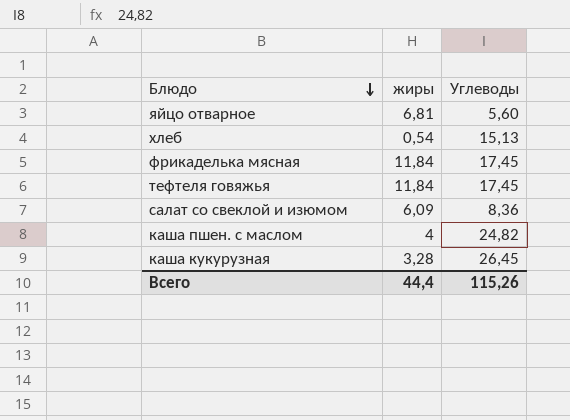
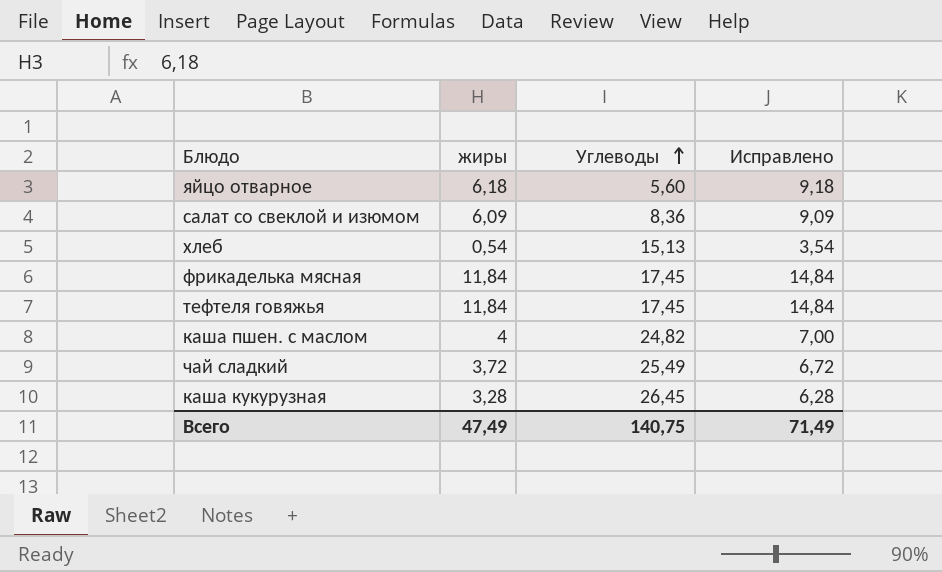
row order: Блюдо descending -> Углеводы ascending
column Исправлено | formula: none -> [жиры] + 3
яйцо отварное | жиры: 6,81 -> 6,18
row чай сладкий: none -> 3,72 | 25,49 | 6,72
Всего | жиры: 44,4 -> 47,49
Всего | Углеводы: 115,26 -> 140,75

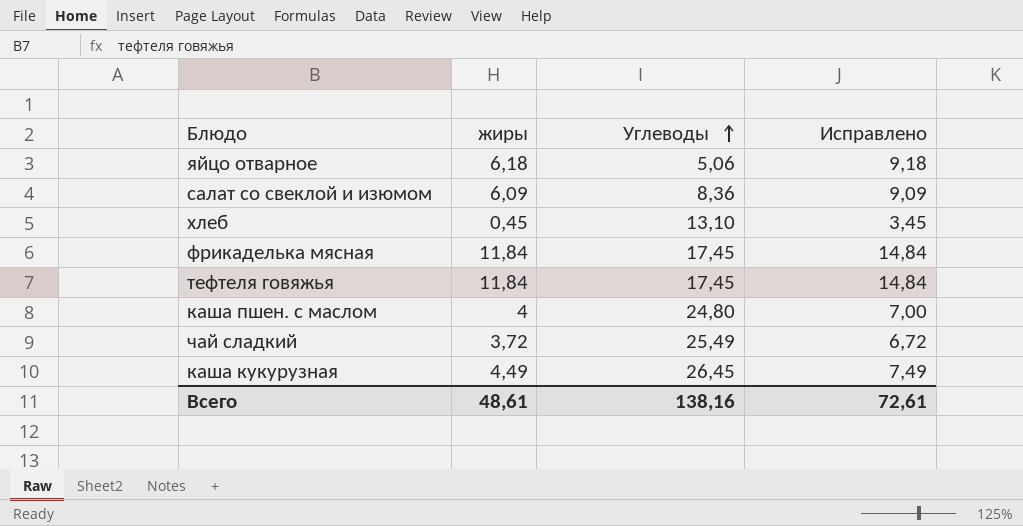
яйцо отварное | Углеводы: 5,60 -> 5,06
хлеб | жиры: 0,54 -> 0,45
хлеб | Углеводы: 15,13 -> 13,10
хлеб | Исправлено: 3,54 -> 3,45
каша пшен. с маслом | Углеводы: 24,82 -> 24,80
каша кукурузная | жиры: 3,28 -> 4,49
каша кукурузная | Исправлено: 6,28 -> 7,49
Всего | жиры: 47,49 -> 48,61
Всего | Углеводы: 140,75 -> 138,16
Всего | Исправлено: 71,49 -> 72,61

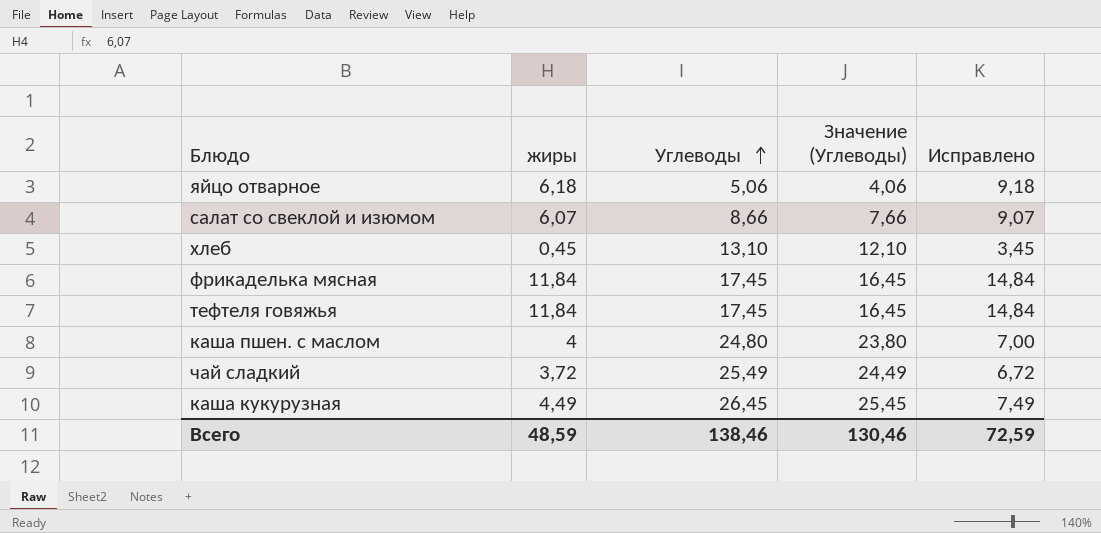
column Значение (Углеводы) | formula: none -> [Углеводы] - 1
салат со свеклой и изюмом | жиры: 6,09 -> 6,07
салат со свеклой и изюмом | Углеводы: 8,36 -> 8,66
салат со свеклой и изюмом | Исправлено: 9,09 -> 9,07
Всего | жиры: 48,61 -> 48,59
Всего | Углеводы: 138,16 -> 138,46
Всего | Исправлено: 72,61 -> 72,59

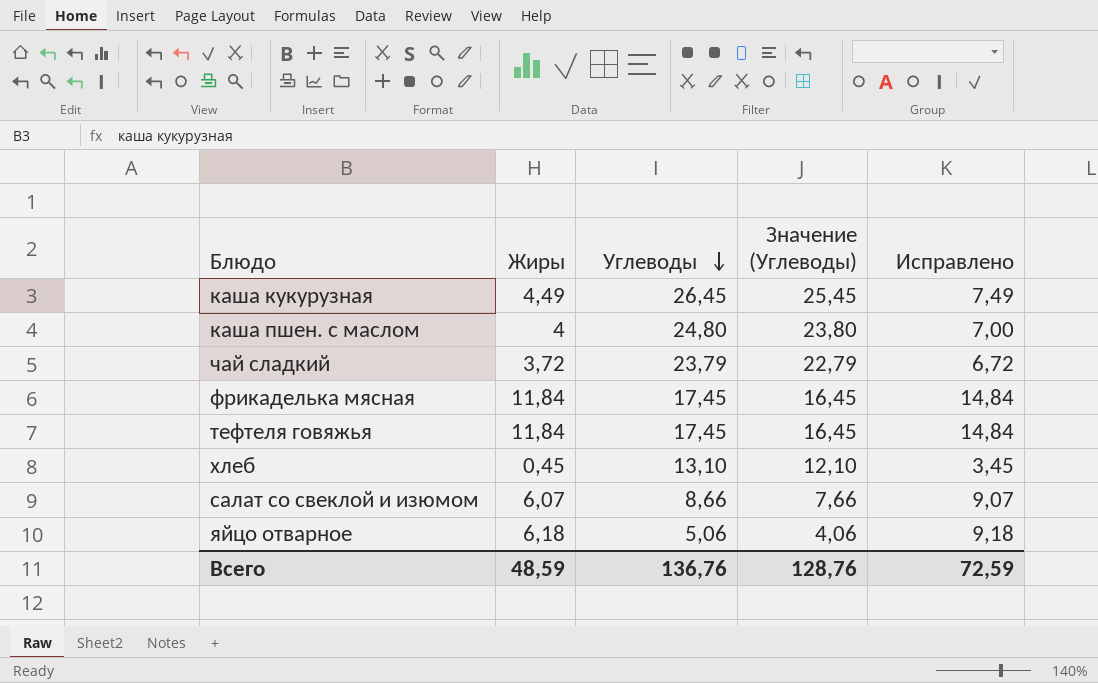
row order: Углеводы ascending -> Углеводы descending
column name: жиры -> Жиры
чай сладкий | Углеводы: 25,49 -> 23,79
чай сладкий | Значение (Углеводы): 24,49 -> 22,79
Всего | Углеводы: 138,46 -> 136,76
Всего | Значение (Углеводы): 130,46 -> 128,76

